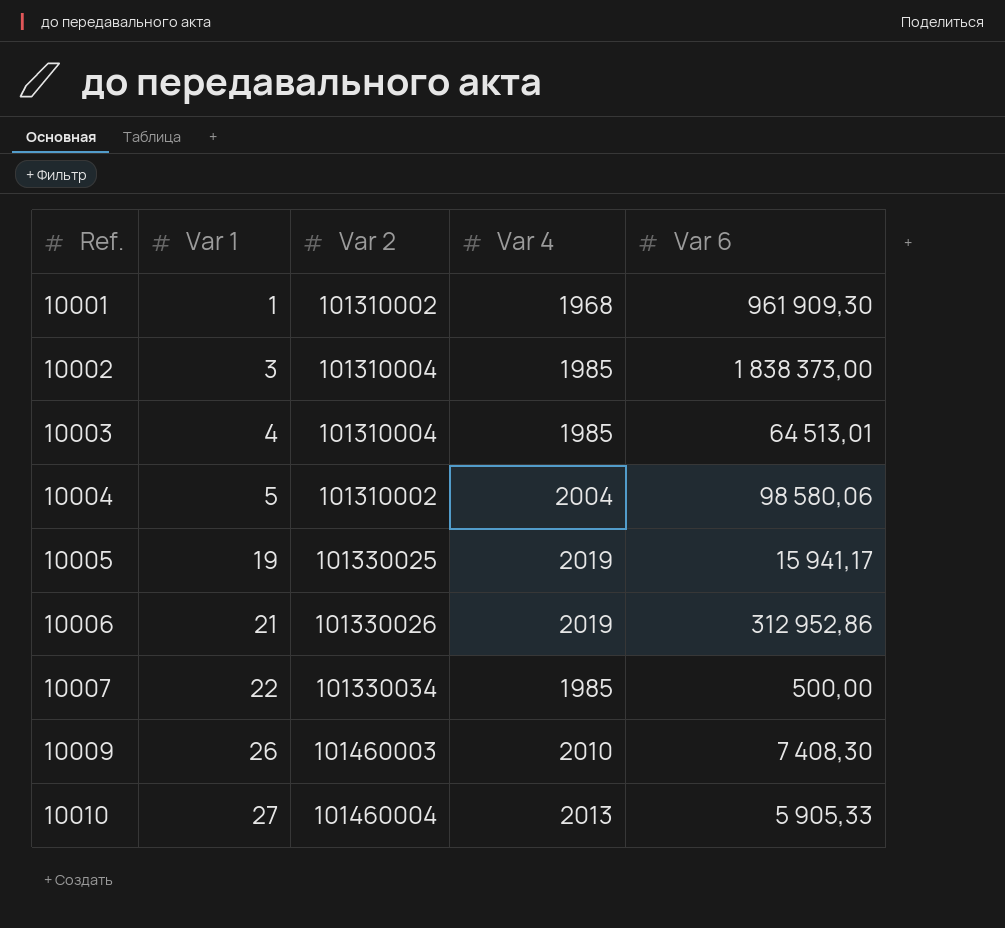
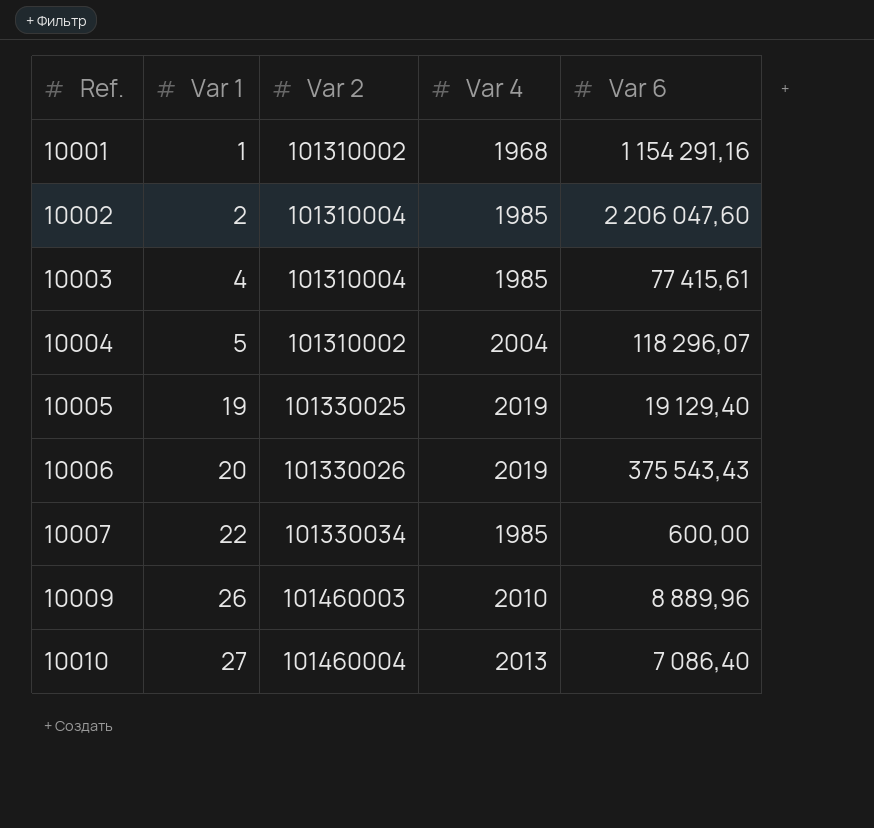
10001 | Var 6: 961 909,30 -> 1 154 291,16
10002 | Var 1: 3 -> 2
10002 | Var 6: 1 838 373,00 -> 2 206 047,60
10003 | Var 6: 64 513,01 -> 77 415,61
10004 | Var 6: 98 580,06 -> 118 296,07
10005 | Var 6: 15 941,17 -> 19 129,40
10006 | Var 1: 21 -> 20
10006 | Var 6: 312 952,86 -> 375 543,43
10007 | Var 6: 500,00 -> 600,00
10009 | Var 6: 7 408,30 -> 8 889,96
10010 | Var 6: 5 905,33 -> 7 086,40

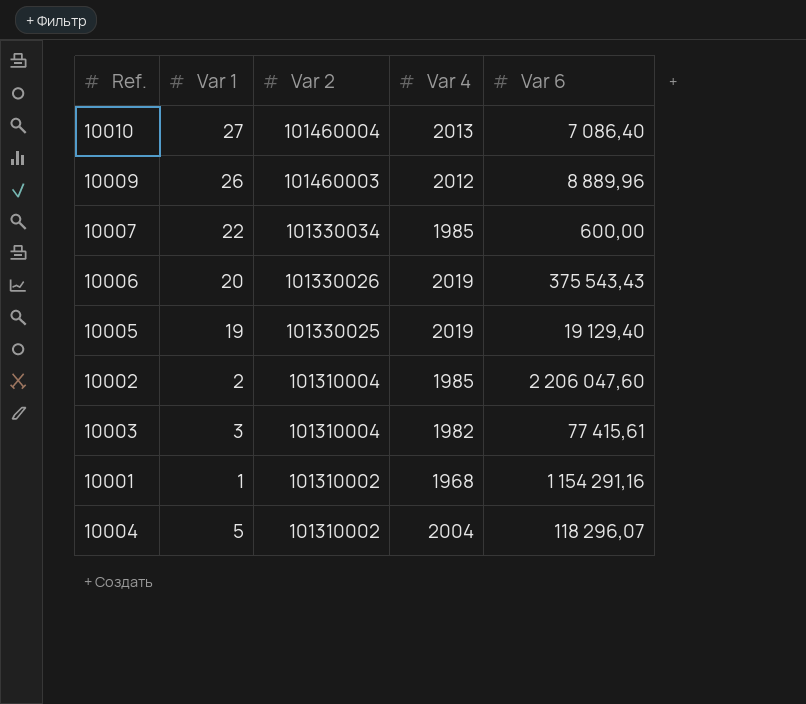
row order: Ref. ascending -> Var 2 descending
10009 | Var 4: 2010 -> 2012
10003 | Var 1: 4 -> 3
10003 | Var 4: 1985 -> 1982

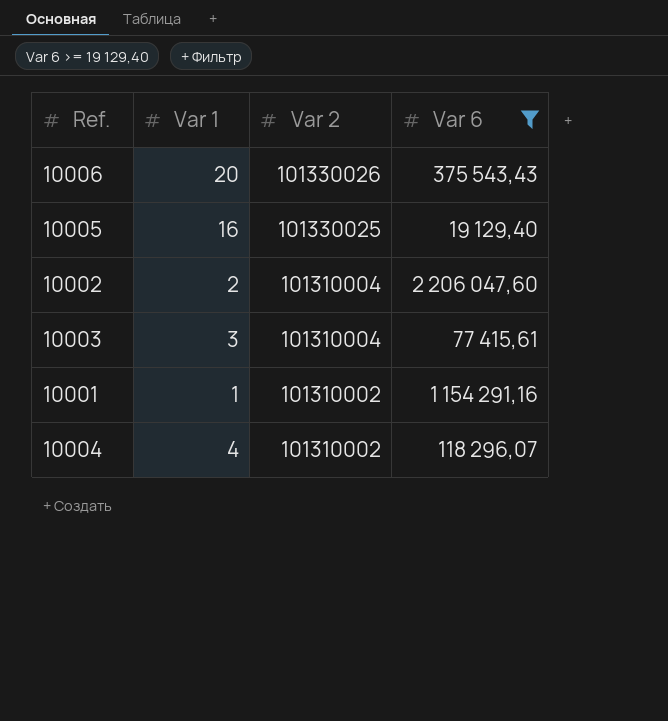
filter: none -> Var 6 >= 19 129,40
column Var 4 | position: 4 -> none
10005 | Var 1: 19 -> 16
10004 | Var 1: 5 -> 4

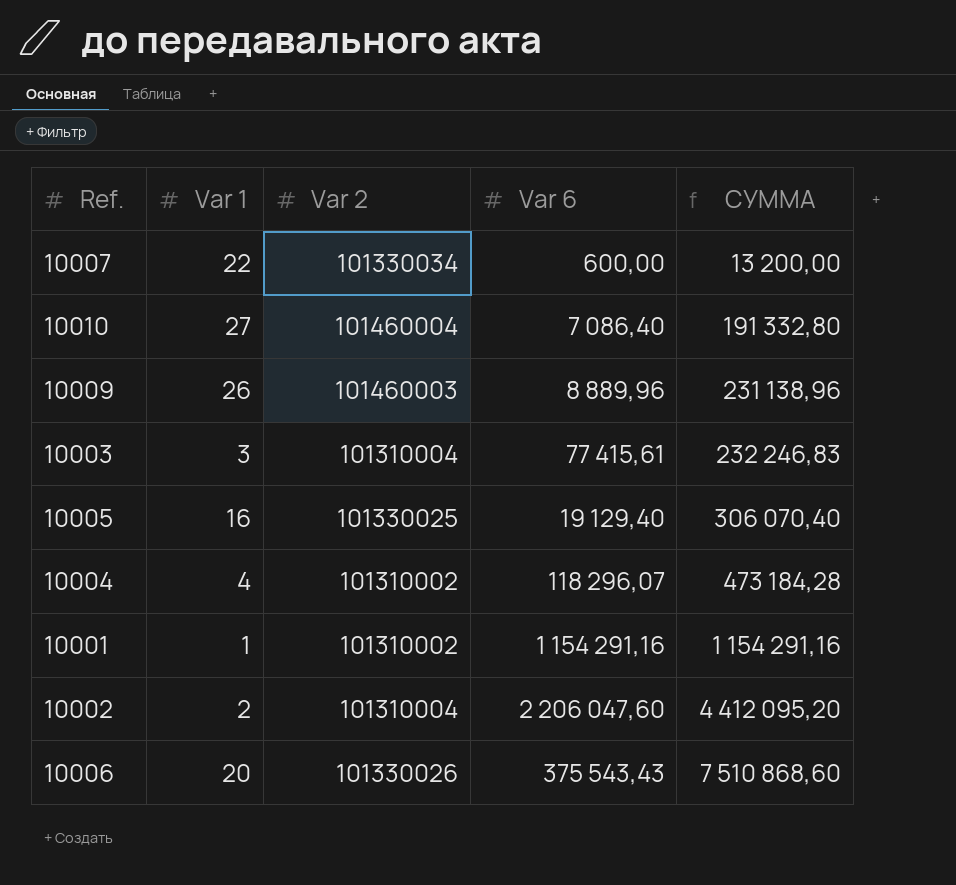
filter: Var 6 >= 19 129,40 -> none
row order: Var 2 descending -> СУММА ascending
column СУММА | formula: none -> [Var 1] * [Var 6]

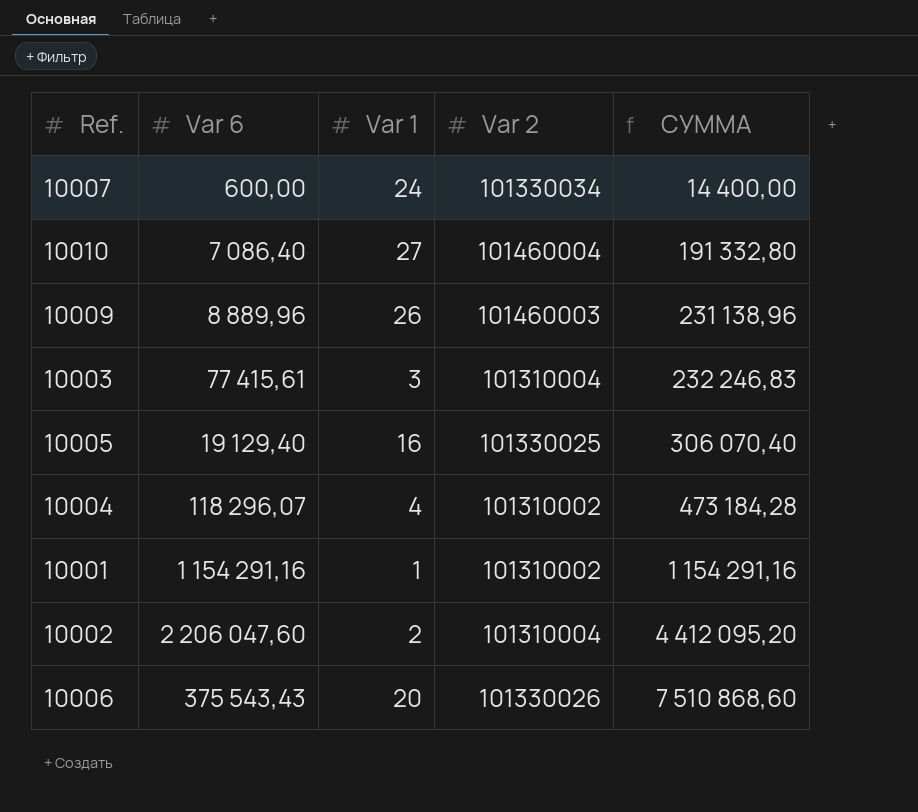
column Var 6 | position: 4 -> 2
10007 | Var 1: 22 -> 24
10007 | СУММА: 13 200,00 -> 14 400,00

